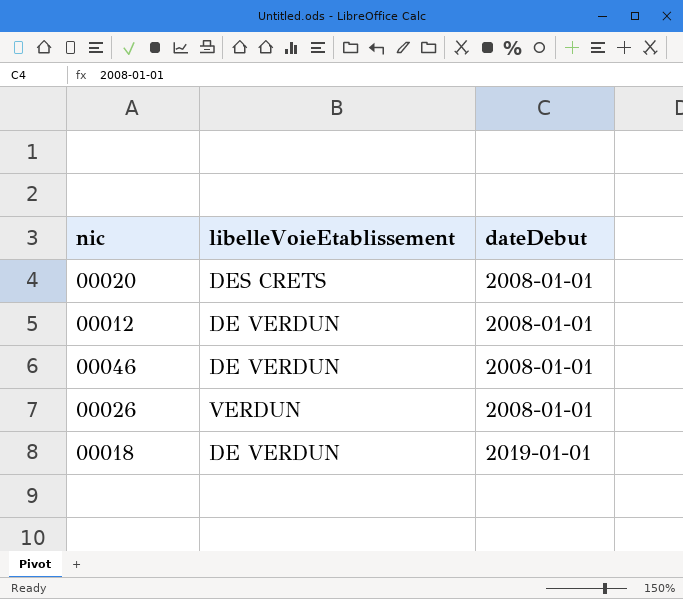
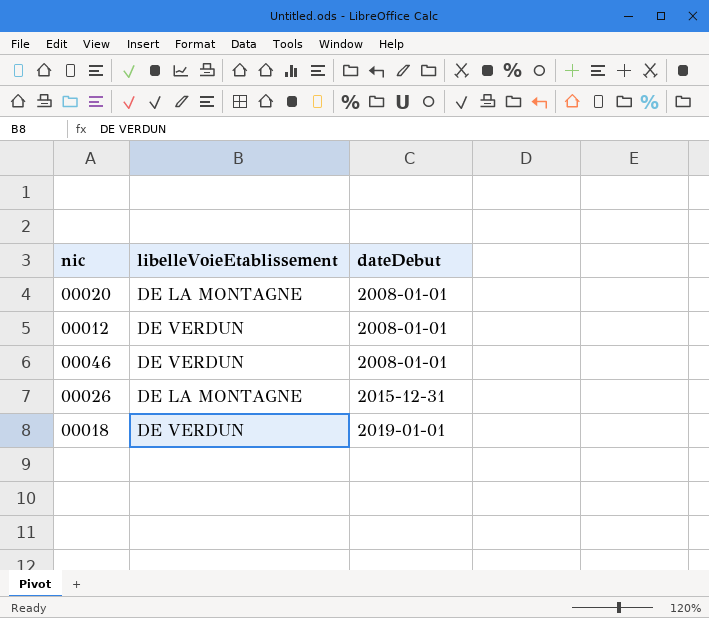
00020 | libelleVoieEtablissement: DES CRETS -> DE LA MONTAGNE
00026 | libelleVoieEtablissement: VERDUN -> DE LA MONTAGNE
00026 | dateDebut: 2008-01-01 -> 2015-12-31

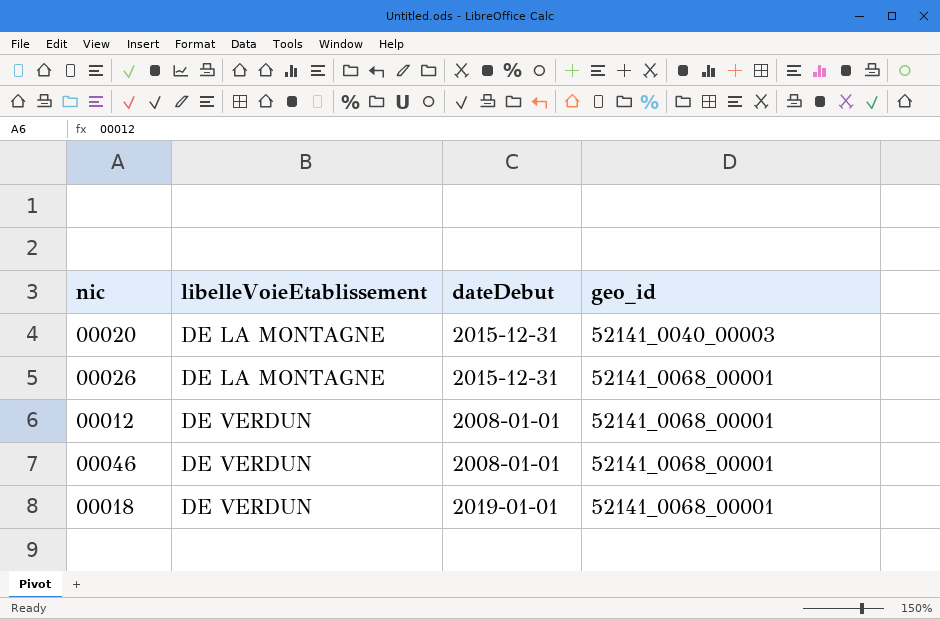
row order: dateDebut ascending -> libelleVoieEtablissement ascending
column geo_id | position: none -> 4
00020 | dateDebut: 2008-01-01 -> 2015-12-31

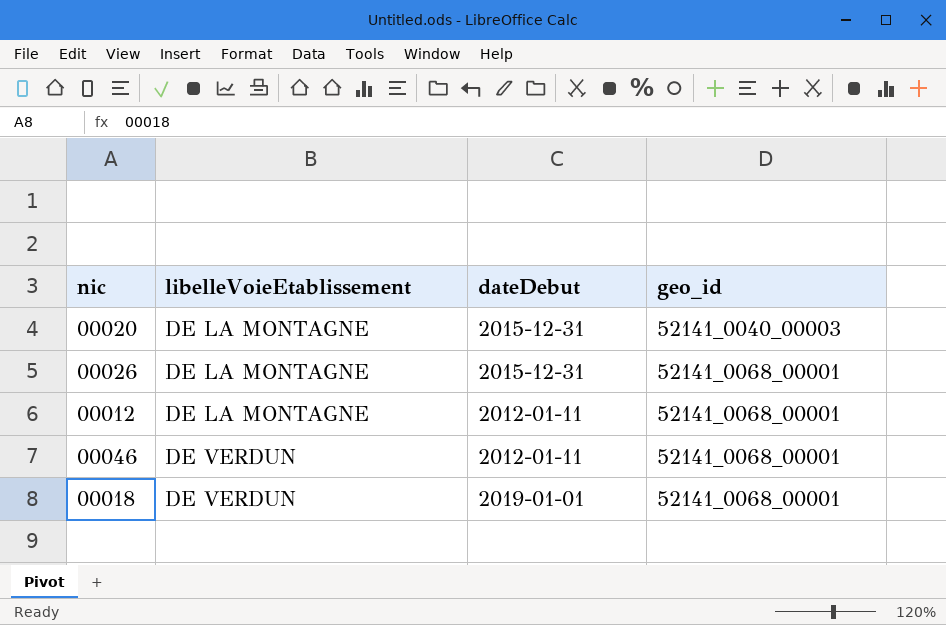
00012 | libelleVoieEtablissement: DE VERDUN -> DE LA MONTAGNE
00012 | dateDebut: 2008-01-01 -> 2012-01-11
00046 | dateDebut: 2008-01-01 -> 2012-01-11

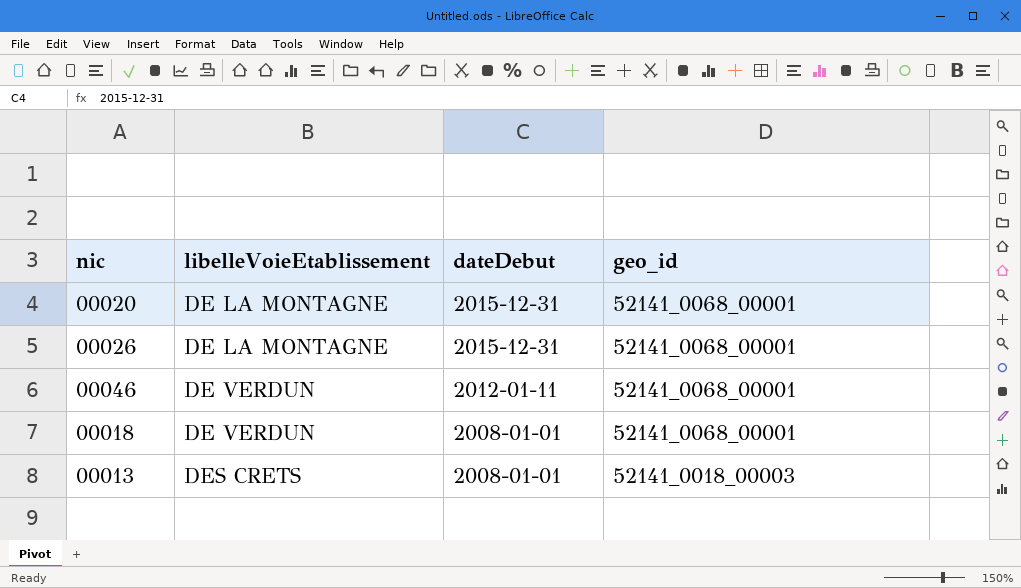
row 00012: DE LA MONTAGNE | 2012-01-11 | 52141_0068_00001 -> none
00020 | geo_id: 52141_0040_00003 -> 52141_0068_00001
00018 | dateDebut: 2019-01-01 -> 2008-01-01
row 00013: none -> DES CRETS | 2008-01-01 | 52141_0018_00003

